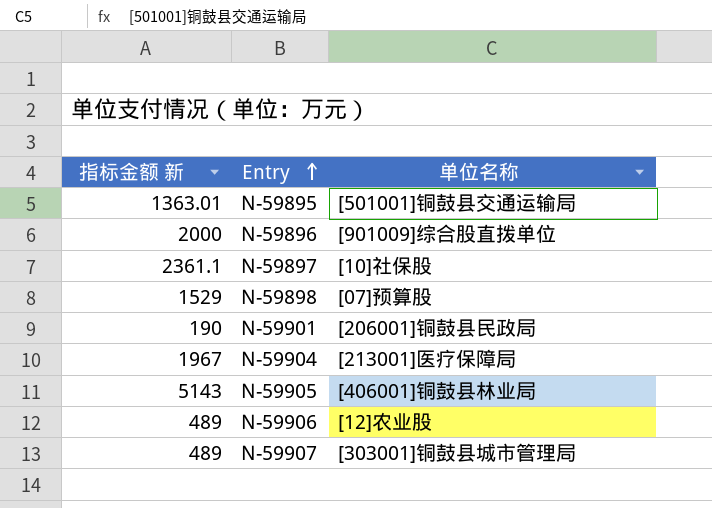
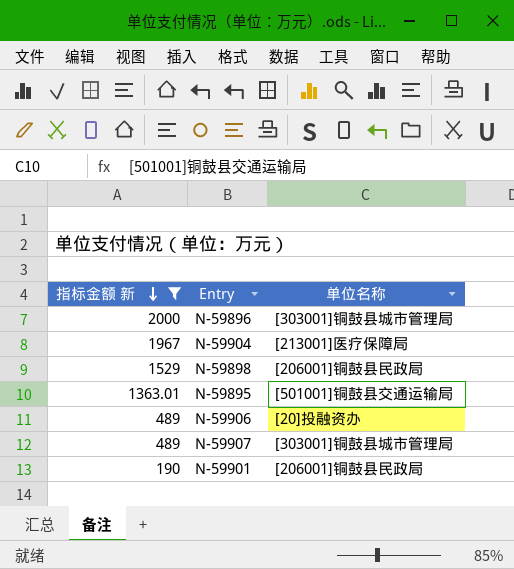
filter: none -> 指标金额 新 <= 2000
row order: Entry ascending -> 指标金额 新 descending
N-59896 | 单位名称: [901009]综合股直拨单位 -> [303001]铜鼓县城市管理局
N-59898 | 单位名称: [07]预算股 -> [206001]铜鼓县民政局
N-59906 | 单位名称: [12]农业股 -> [20]投融资办

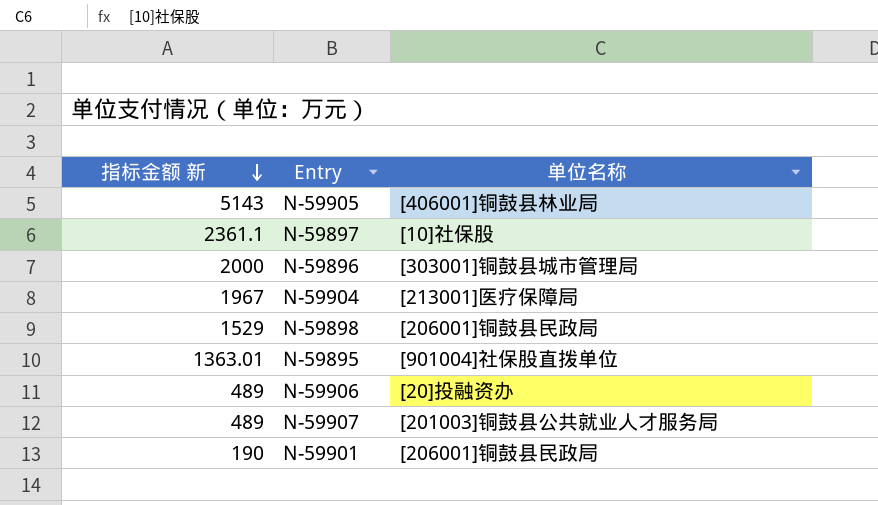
filter: 指标金额 新 <= 2000 -> none
N-59895 | 单位名称: [501001]铜鼓县交通运输局 -> [901004]社保股直拨单位
N-59907 | 单位名称: [303001]铜鼓县城市管理局 -> [201003]铜鼓县公共就业人才服务局

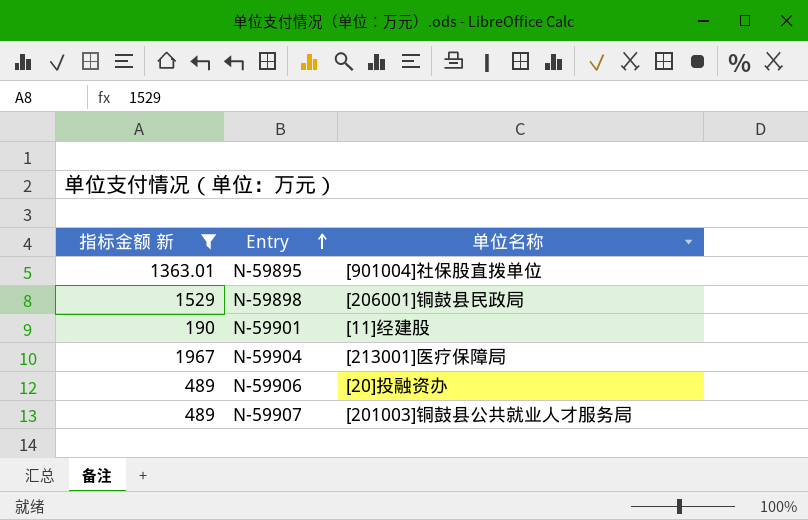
filter: none -> 指标金额 新 <= 1967
row order: 指标金额 新 descending -> Entry ascending
N-59901 | 单位名称: [206001]铜鼓县民政局 -> [11]经建股

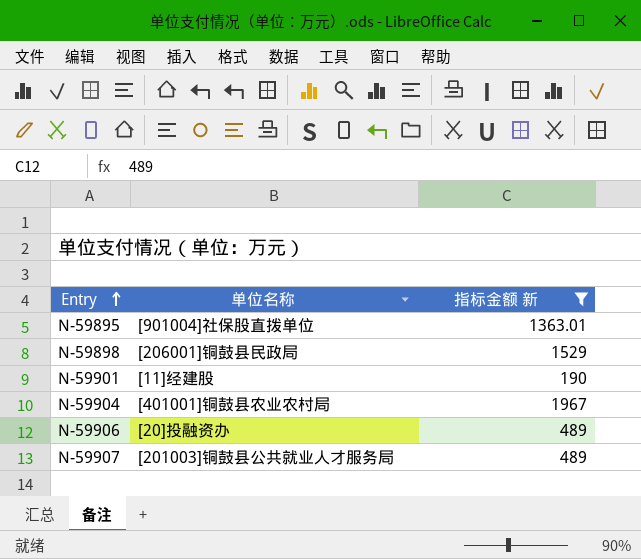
column 指标金额 新 | position: 1 -> 3
N-59904 | 单位名称: [213001]医疗保障局 -> [401001]铜鼓县农业农村局

